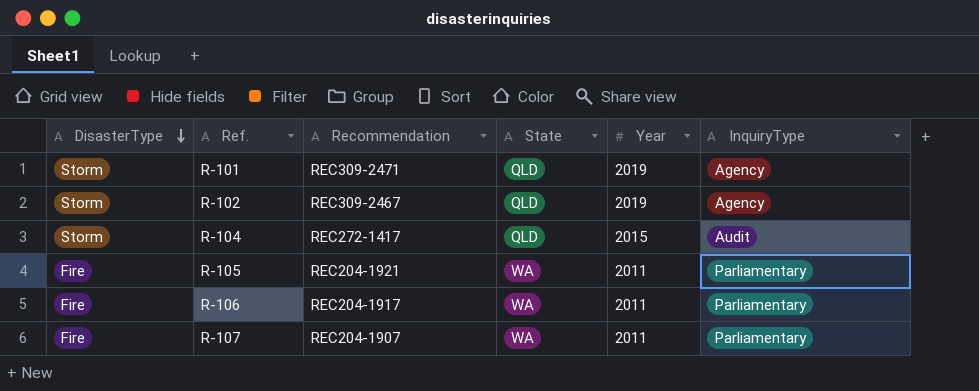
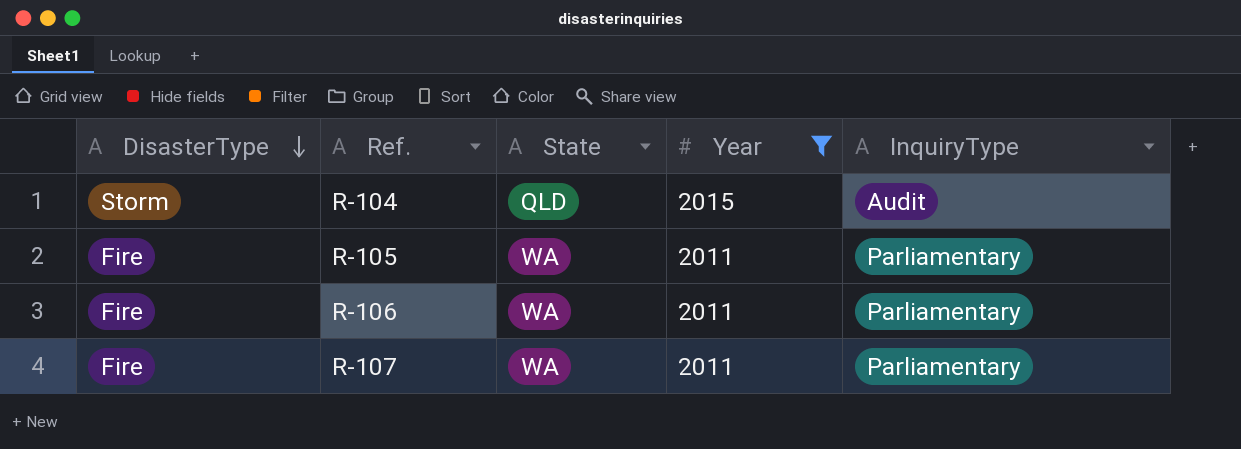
filter: none -> Year != 2019
column Recommendation | position: 3 -> none

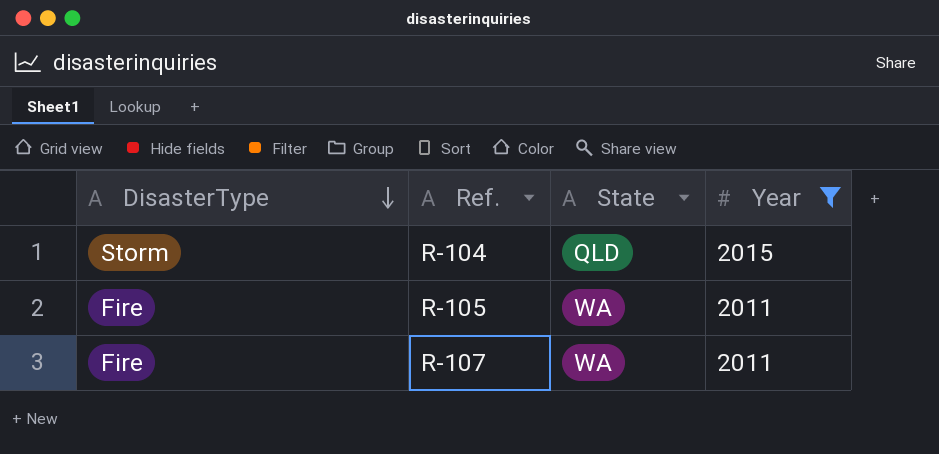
column InquiryType | position: 5 -> none
row R-106: Fire | WA | 2011 | Parliamentary -> none

